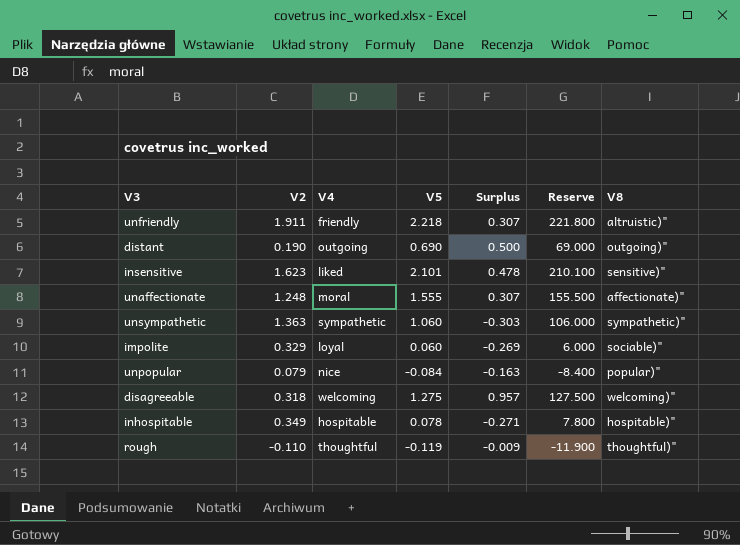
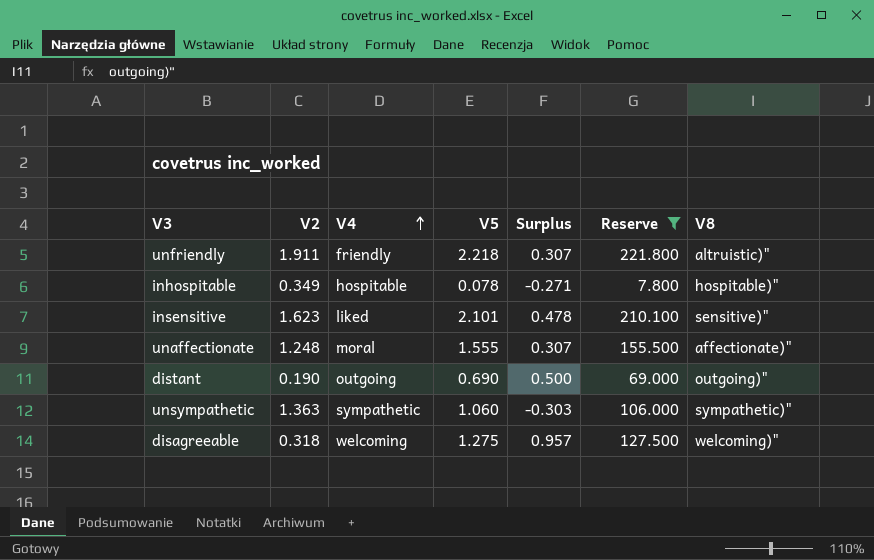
filter: none -> Reserve >= 7.800
row order: none -> V4 ascending

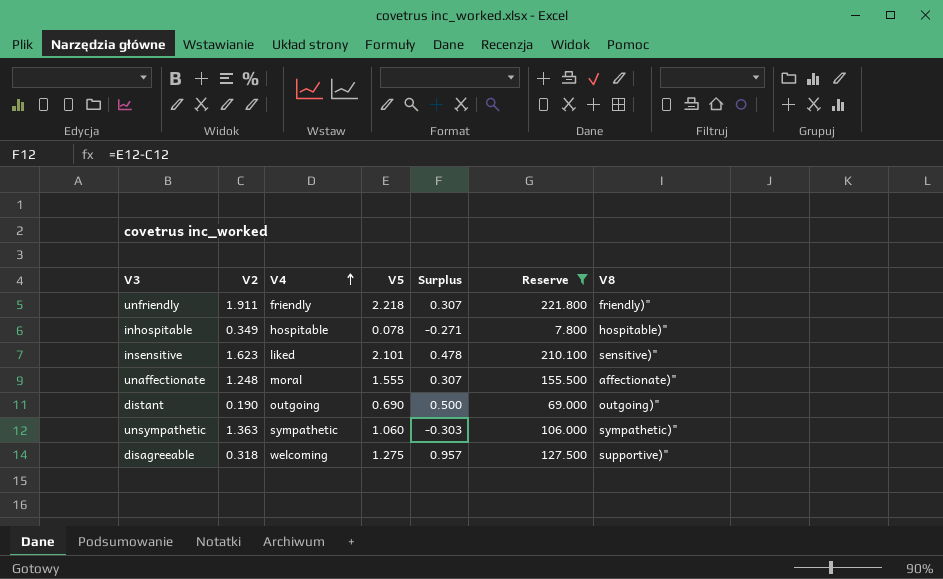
unfriendly | V8: altruistic)" -> friendly)"
disagreeable | V8: welcoming)" -> supportive)"

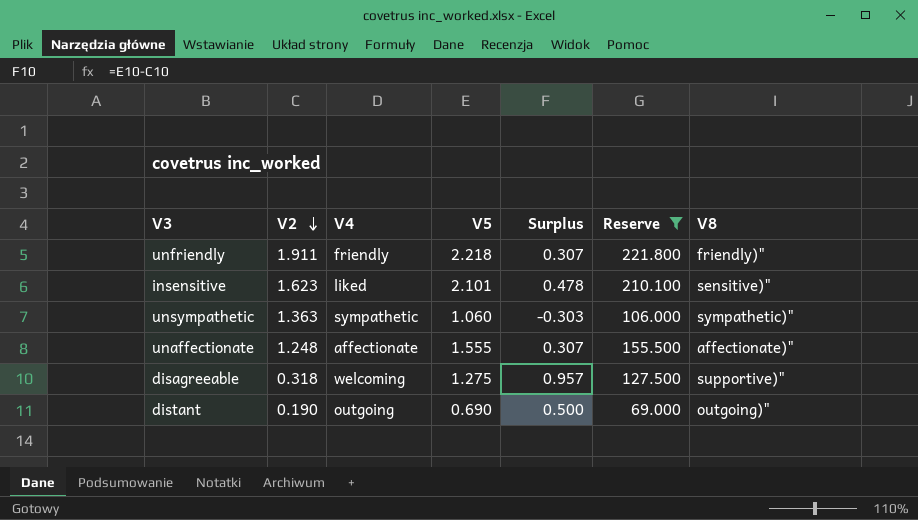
row order: V4 ascending -> V2 descending
row inhospitable: 0.349 | hospitable | 0.078 | -0.271 | 7.800 | hospitable)" -> none
unaffectionate | V4: moral -> affectionate

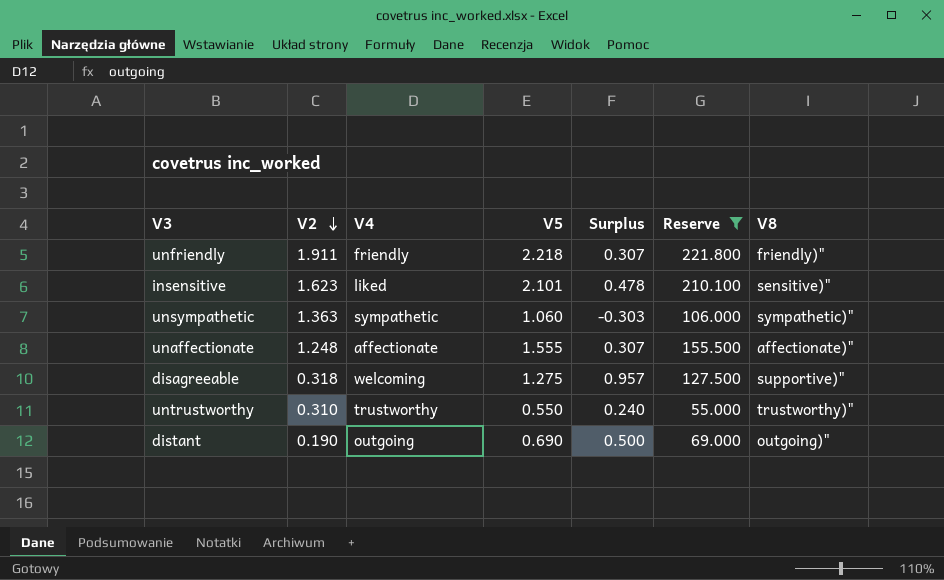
row untrustworthy: none -> 0.310 | trustworthy | 0.550 | 0.240 | 55.000 | trustworthy)"

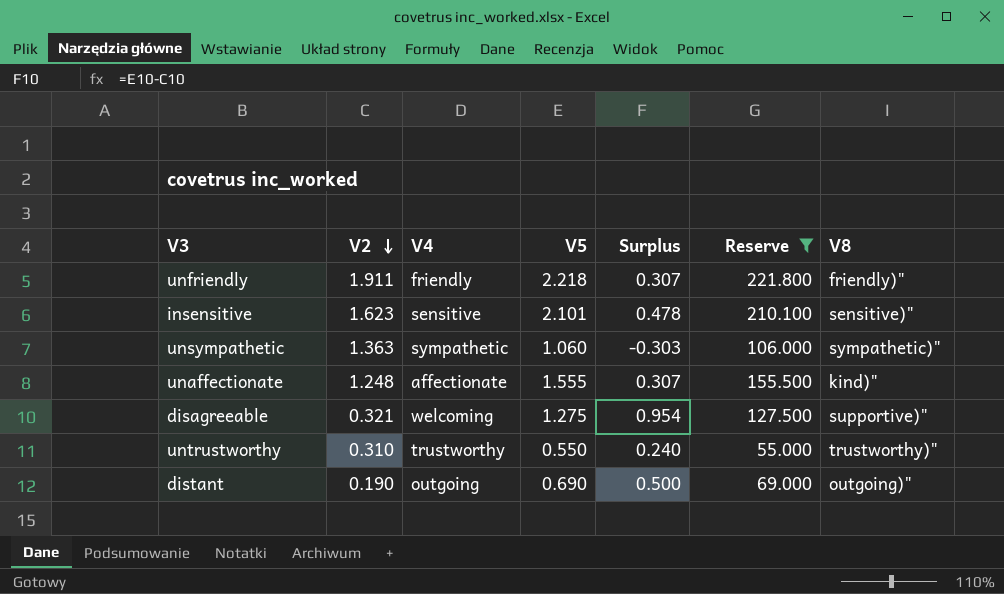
insensitive | V4: liked -> sensitive
unaffectionate | V8: affectionate)" -> kind)"
disagreeable | V2: 0.318 -> 0.321
disagreeable | Surplus: 0.957 -> 0.954

